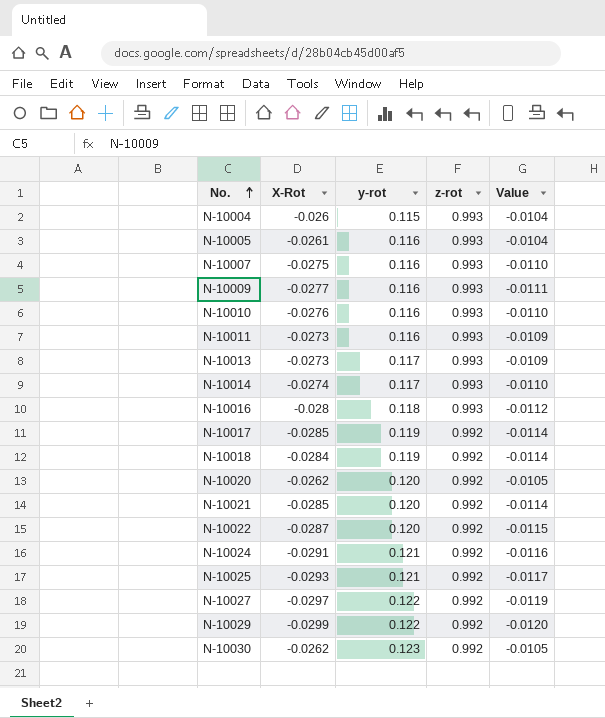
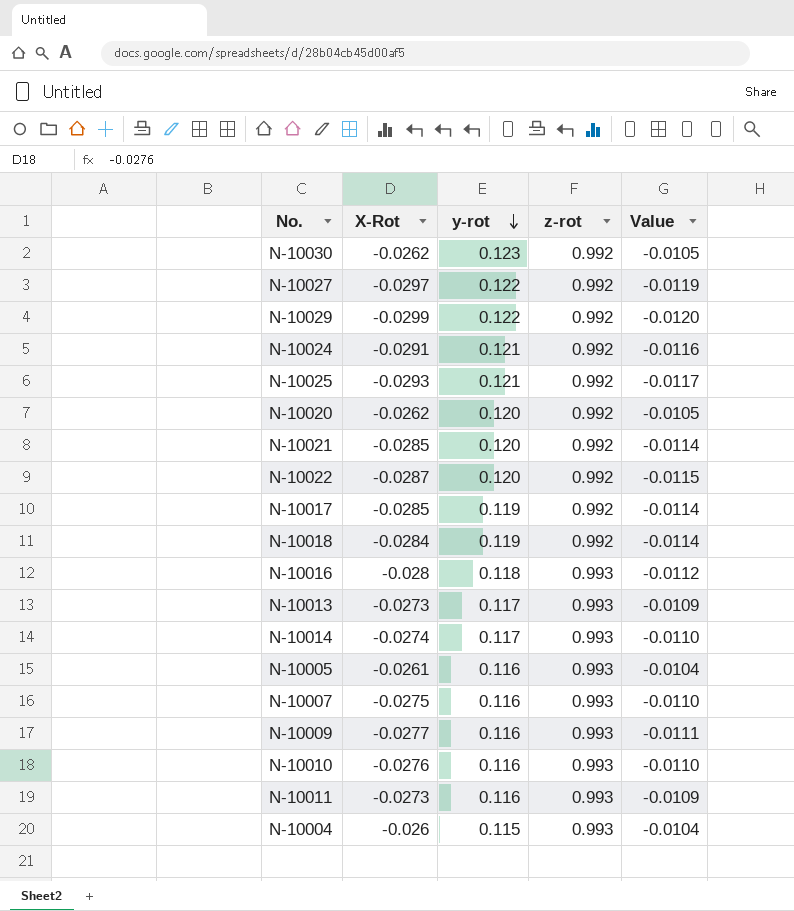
row order: No. ascending -> y-rot descending

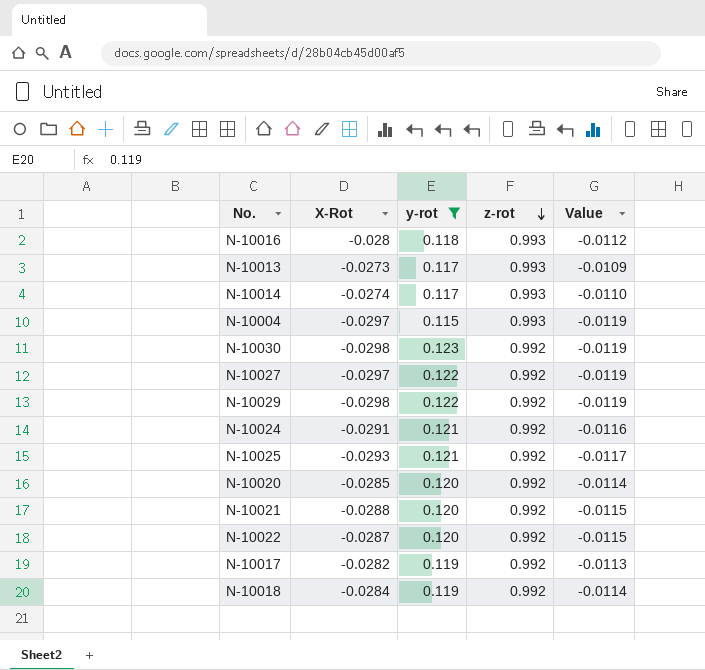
filter: none -> y-rot != 0.116
row order: y-rot descending -> z-rot descending
N-10004 | X-Rot: -0.026 -> -0.0297
N-10004 | Value: -0.0104 -> -0.0119
N-10030 | X-Rot: -0.0262 -> -0.0298
N-10030 | Value: -0.0105 -> -0.0119
N-10029 | X-Rot: -0.0299 -> -0.0298
N-10029 | Value: -0.0120 -> -0.0119
N-10020 | X-Rot: -0.0262 -> -0.0285
N-10020 | Value: -0.0105 -> -0.0114
N-10021 | X-Rot: -0.0285 -> -0.0288
N-10021 | Value: -0.0114 -> -0.0115
N-10017 | X-Rot: -0.0285 -> -0.0282
N-10017 | Value: -0.0114 -> -0.0113

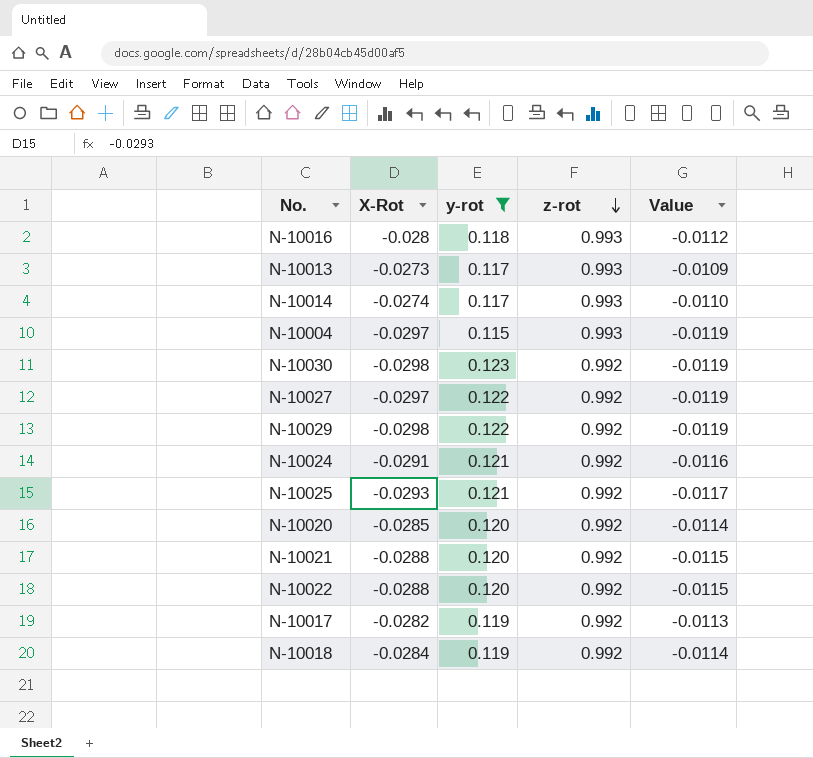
N-10022 | X-Rot: -0.0287 -> -0.0288

